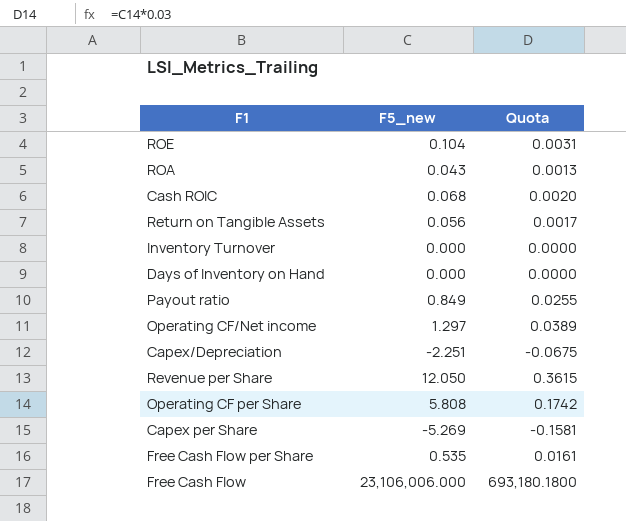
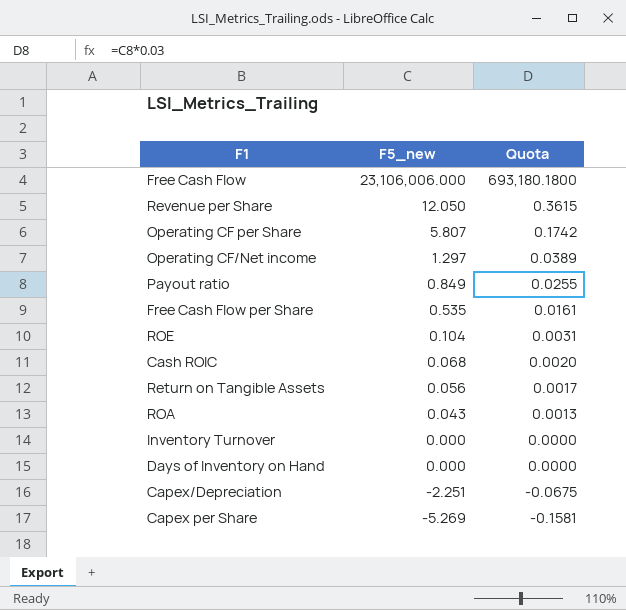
row order: none -> F5_new descending
Operating CF per Share | F5_new: 5.808 -> 5.807

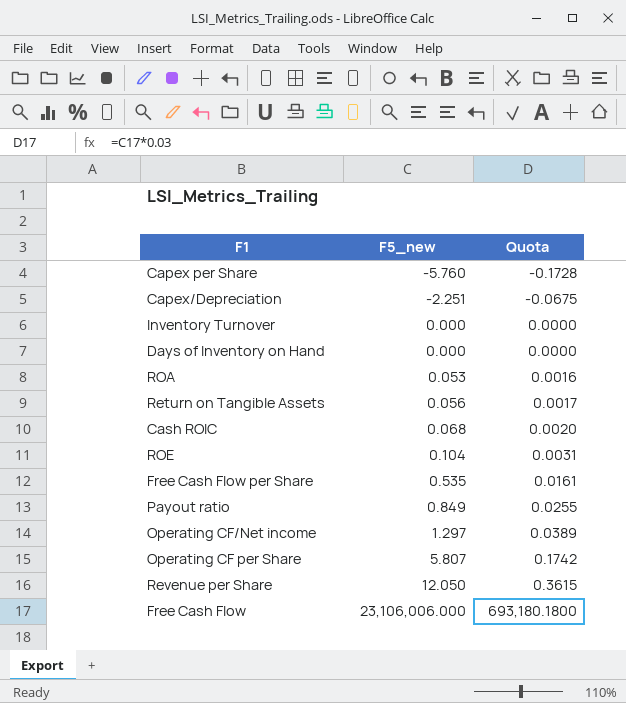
row order: F5_new descending -> F5_new ascending
Capex per Share | F5_new: -5.269 -> -5.760
Capex per Share | Quota: -0.1581 -> -0.1728
ROA | F5_new: 0.043 -> 0.053
ROA | Quota: 0.0013 -> 0.0016

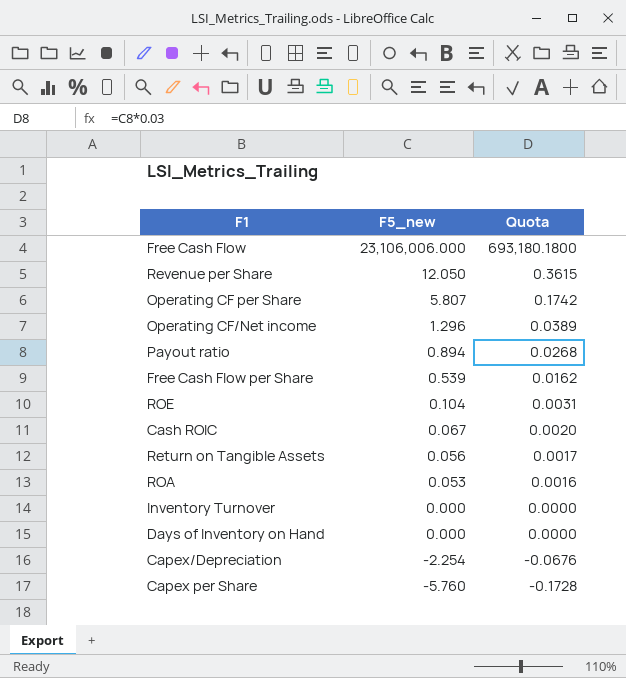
row order: F5_new ascending -> F5_new descending
Operating CF/Net income | F5_new: 1.297 -> 1.296
Payout ratio | F5_new: 0.849 -> 0.894
Payout ratio | Quota: 0.0255 -> 0.0268
Free Cash Flow per Share | F5_new: 0.535 -> 0.539
Free Cash Flow per Share | Quota: 0.0161 -> 0.0162
Cash ROIC | F5_new: 0.068 -> 0.067
Capex/Depreciation | F5_new: -2.251 -> -2.254
Capex/Depreciation | Quota: -0.0675 -> -0.0676

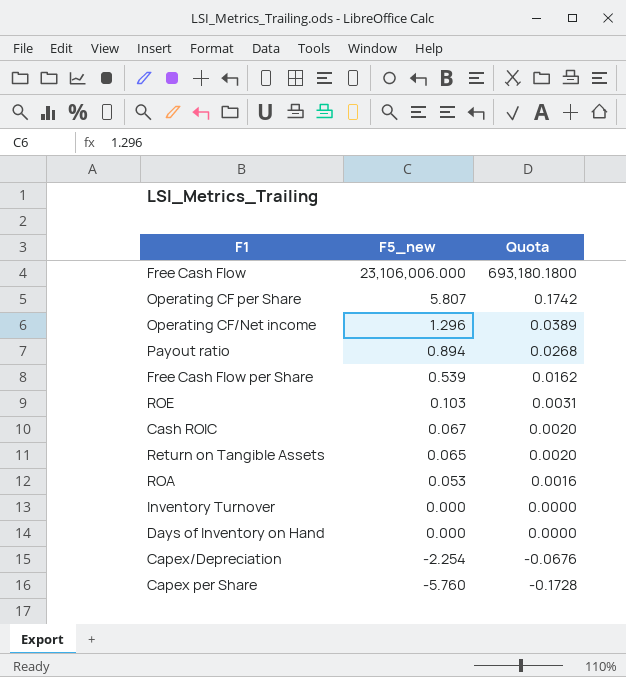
row Revenue per Share: 12.050 | 0.3615 -> none
ROE | F5_new: 0.104 -> 0.103
Return on Tangible Assets | F5_new: 0.056 -> 0.065
Return on Tangible Assets | Quota: 0.0017 -> 0.0020

